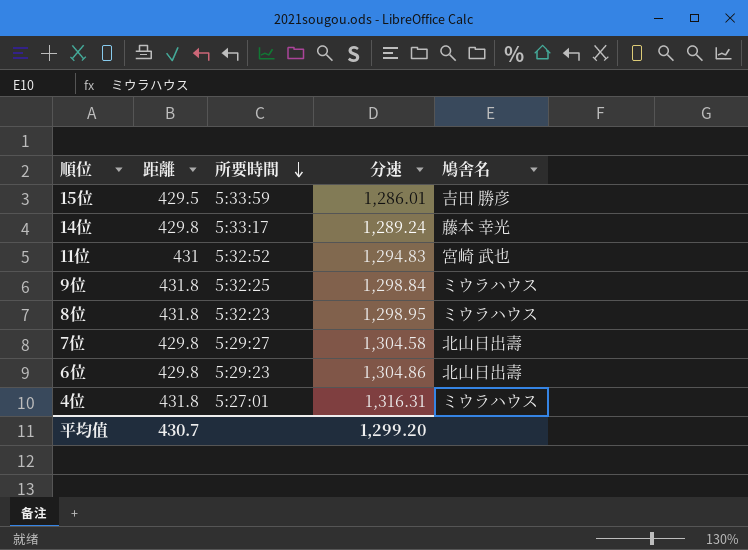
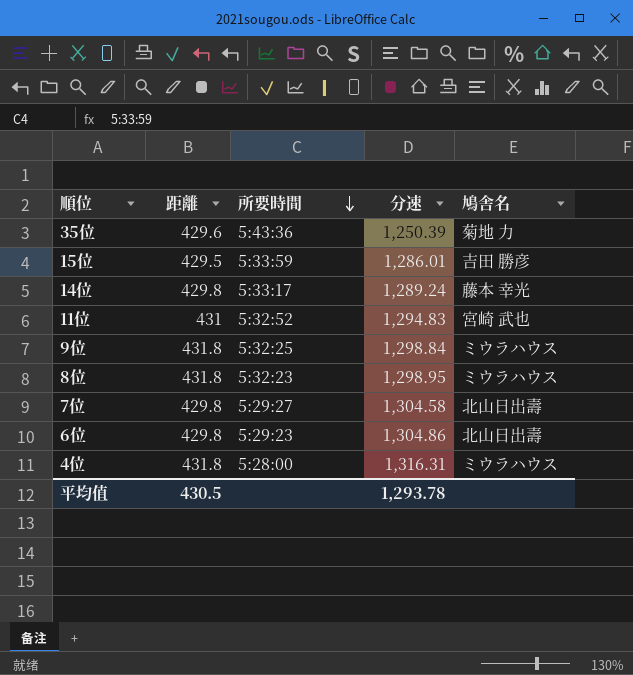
row 35位: none -> 429.6 | 5:43:36 | 1,250.39 | 菊地 力
4位 | 所要時間: 5:27:01 -> 5:28:00
平均值 | 距離: 430.7 -> 430.5
平均值 | 分速: 1,299.20 -> 1,293.78

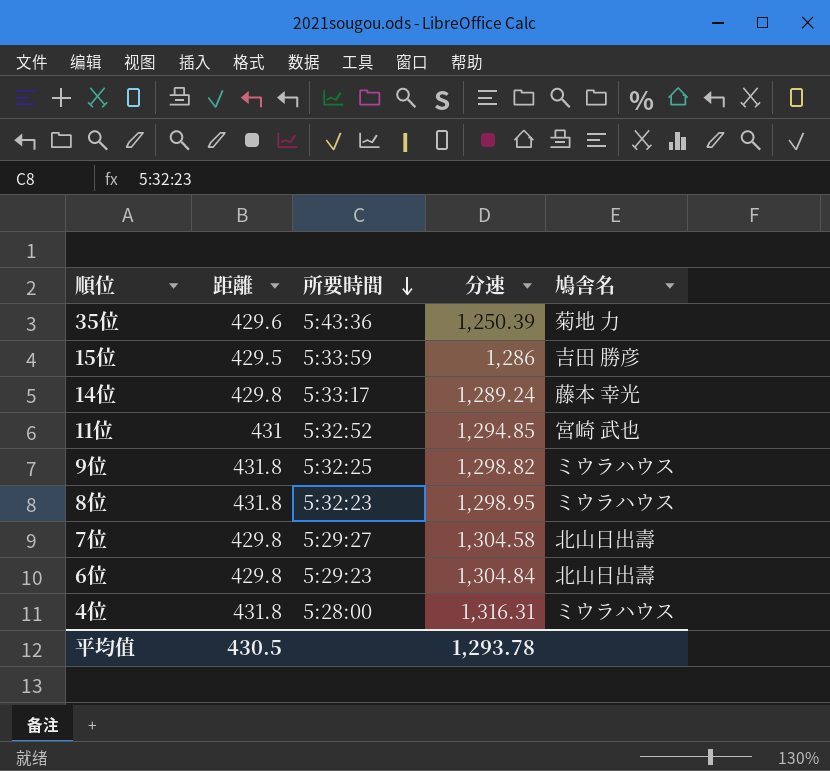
15位 | 分速: 1,286.01 -> 1,286
11位 | 分速: 1,294.83 -> 1,294.85
9位 | 分速: 1,298.84 -> 1,298.82
6位 | 分速: 1,304.86 -> 1,304.84

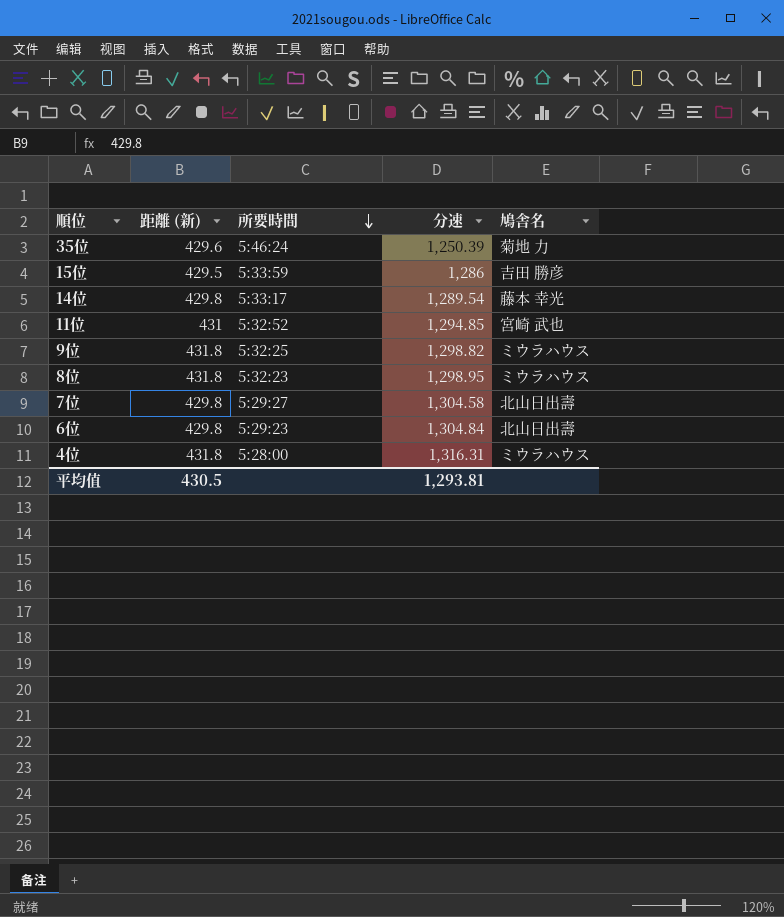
column name: 距離 -> 距離 (新)
35位 | 所要時間: 5:43:36 -> 5:46:24
14位 | 分速: 1,289.24 -> 1,289.54
平均值 | 分速: 1,293.78 -> 1,293.81

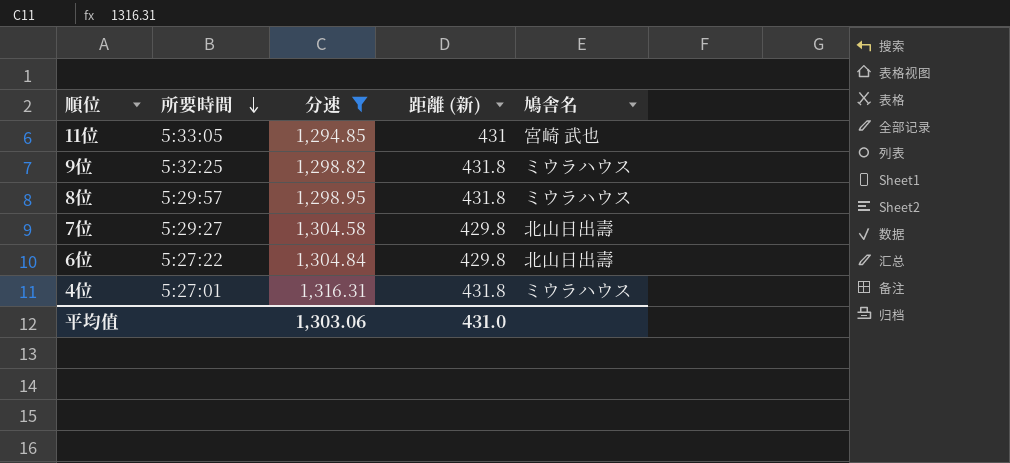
filter: none -> 分速 >= 1,294.85
column 距離 (新) | position: 2 -> 4
11位 | 所要時間: 5:32:52 -> 5:33:05
8位 | 所要時間: 5:32:23 -> 5:29:57
6位 | 所要時間: 5:29:23 -> 5:27:22
4位 | 所要時間: 5:28:00 -> 5:27:01
平均值 | 分速: 1,293.81 -> 1,303.06
平均值 | 距離 (新): 430.5 -> 431.0

